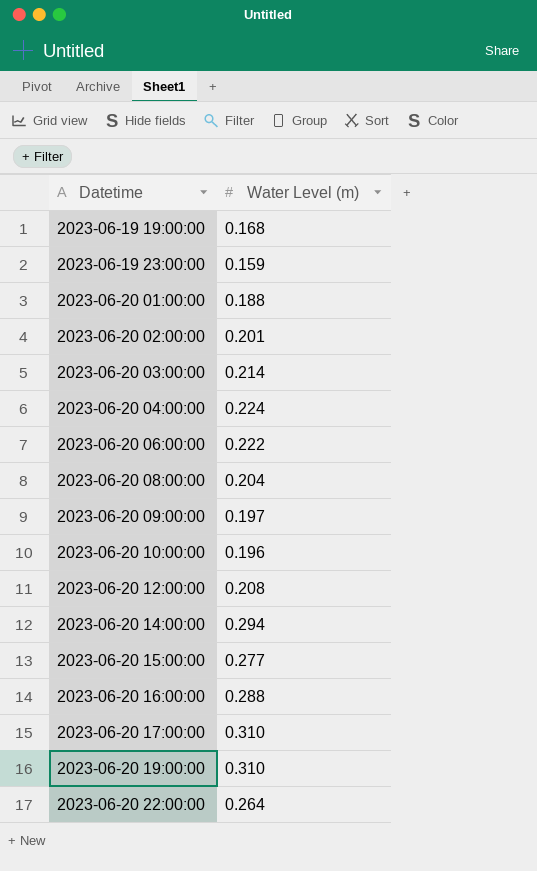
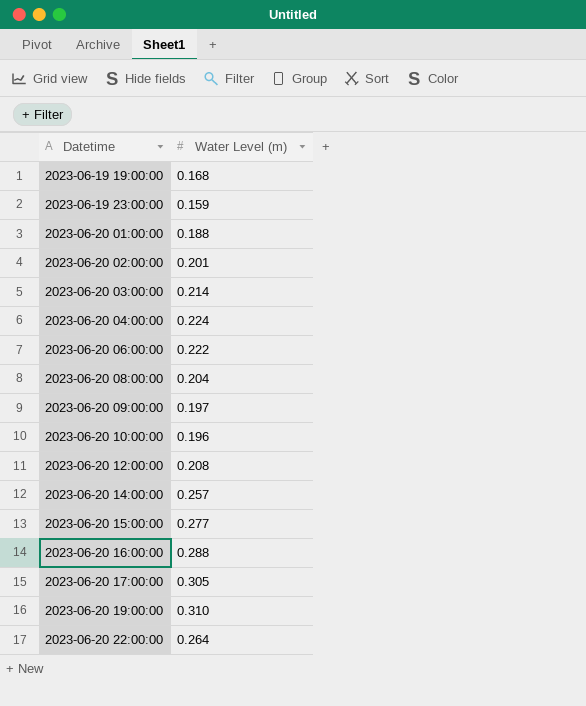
2023-06-20 14:00:00 | Water Level (m): 0.294 -> 0.257
2023-06-20 17:00:00 | Water Level (m): 0.310 -> 0.305

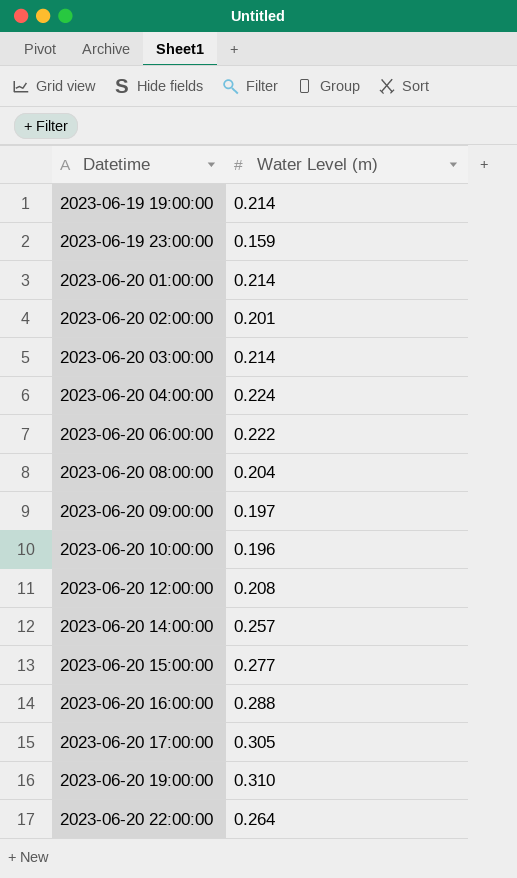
2023-06-19 19:00:00 | Water Level (m): 0.168 -> 0.214
2023-06-20 01:00:00 | Water Level (m): 0.188 -> 0.214

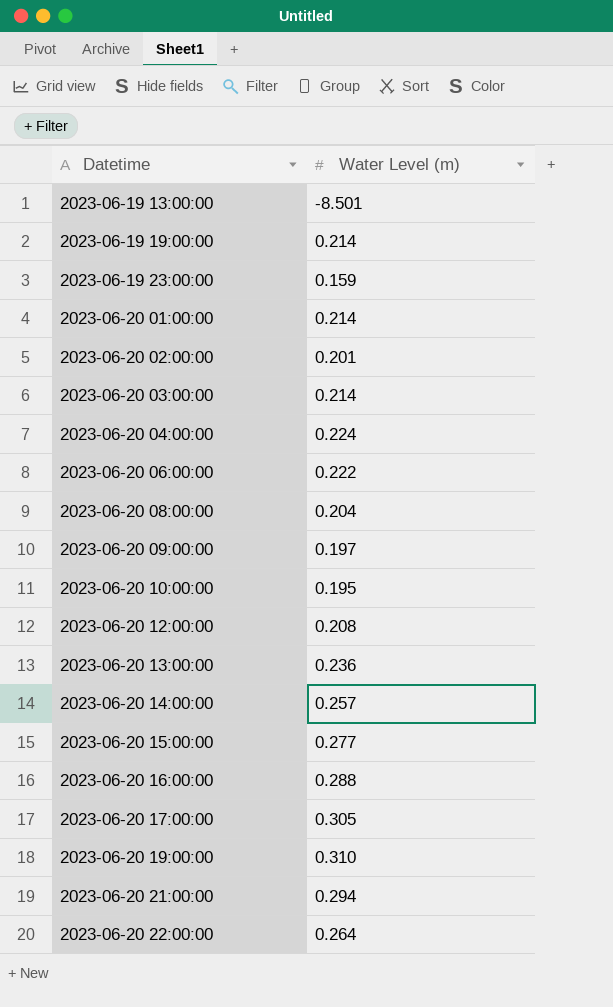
row 2023-06-19 13:00:00: none -> -8.501
2023-06-20 10:00:00 | Water Level (m): 0.196 -> 0.195
row 2023-06-20 13:00:00: none -> 0.236
row 2023-06-20 21:00:00: none -> 0.294

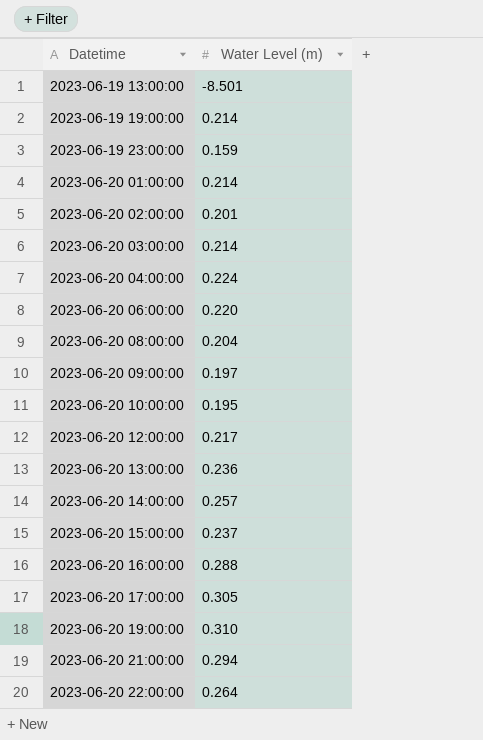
2023-06-20 06:00:00 | Water Level (m): 0.222 -> 0.220
2023-06-20 12:00:00 | Water Level (m): 0.208 -> 0.217
2023-06-20 15:00:00 | Water Level (m): 0.277 -> 0.237

